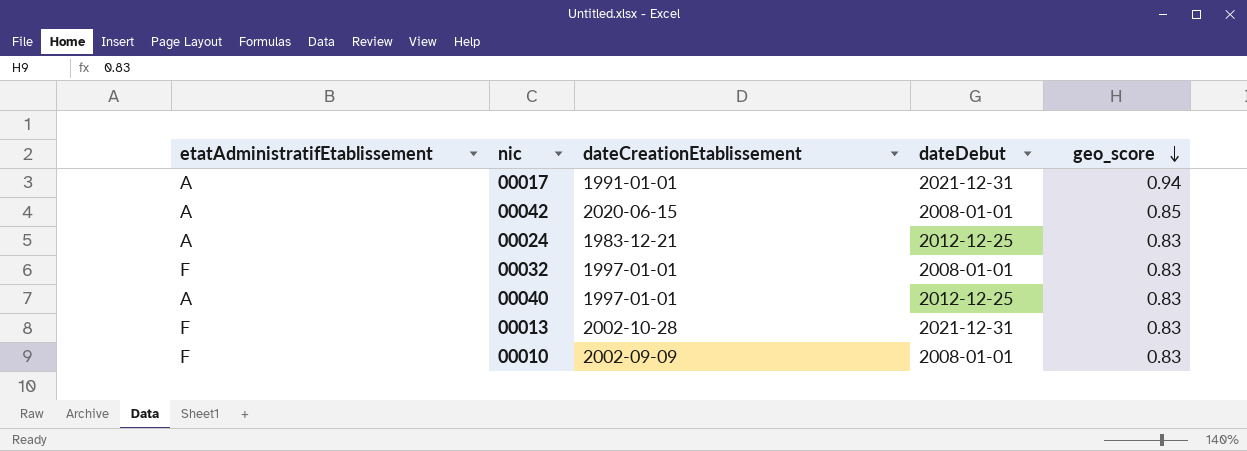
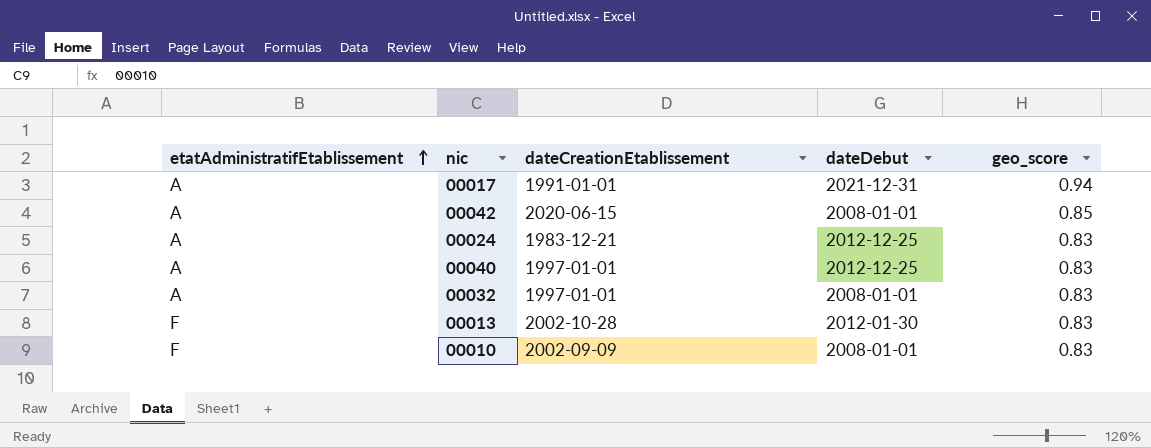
row order: geo_score descending -> etatAdministratifEtablissement ascending
00032 | etatAdministratifEtablissement: F -> A
00013 | dateDebut: 2021-12-31 -> 2012-01-30

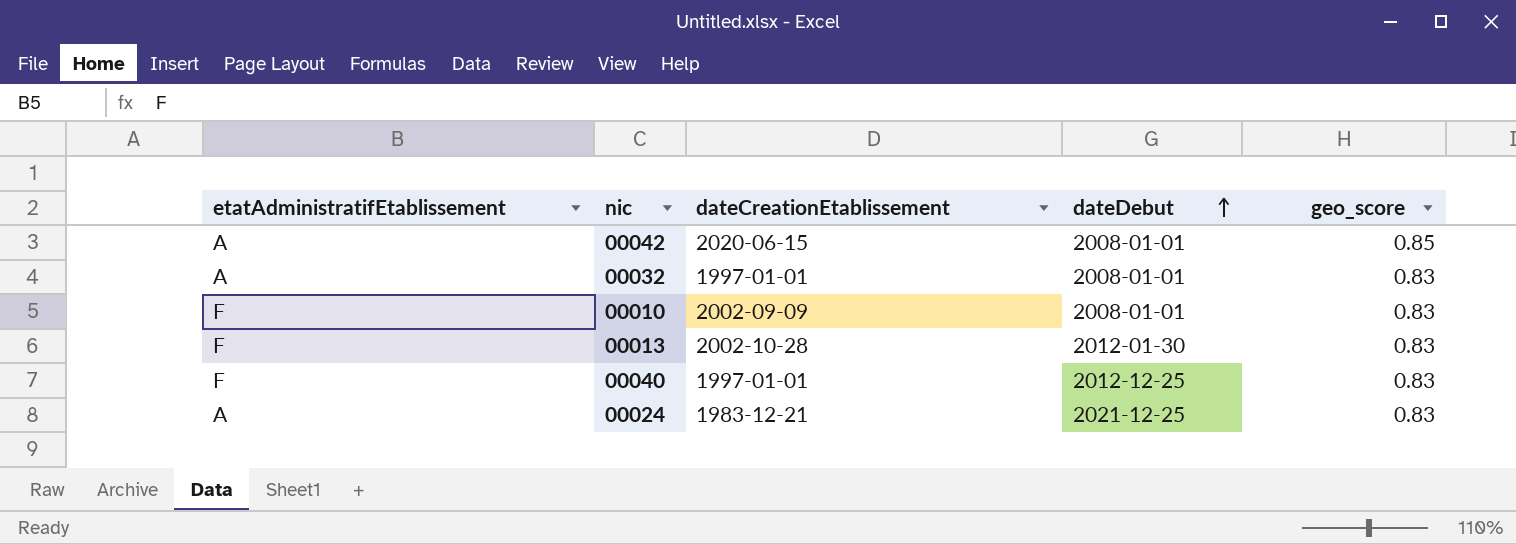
row order: etatAdministratifEtablissement ascending -> dateDebut ascending
row 00017: A | 1991-01-01 | 2021-12-31 | 0.94 -> none
00040 | etatAdministratifEtablissement: A -> F
00024 | dateDebut: 2012-12-25 -> 2021-12-25

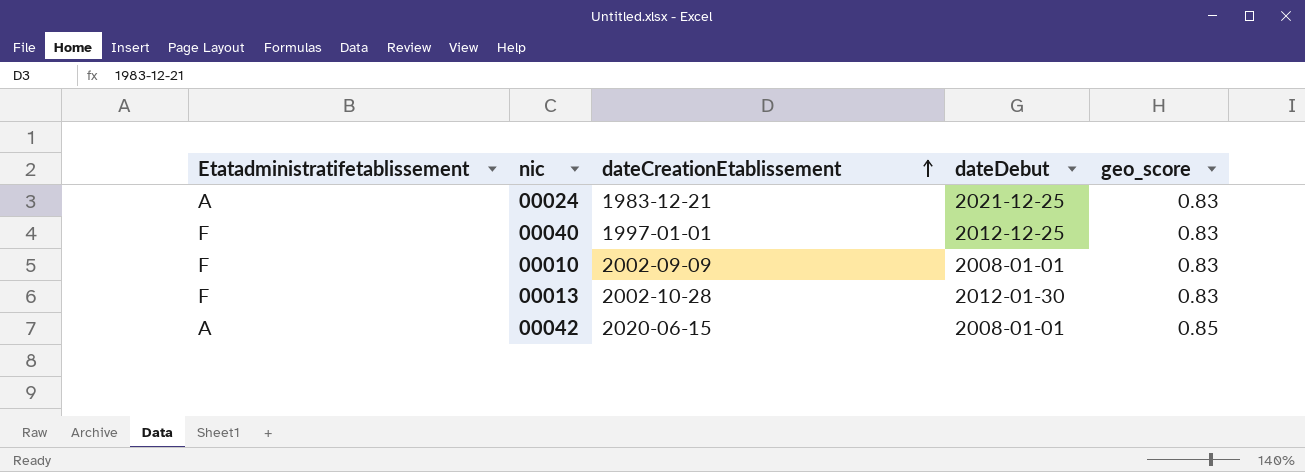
row order: dateDebut ascending -> dateCreationEtablissement ascending
column name: etatAdministratifEtablissement -> Etatadministratifetablissement
row 00032: A | 1997-01-01 | 2008-01-01 | 0.83 -> none

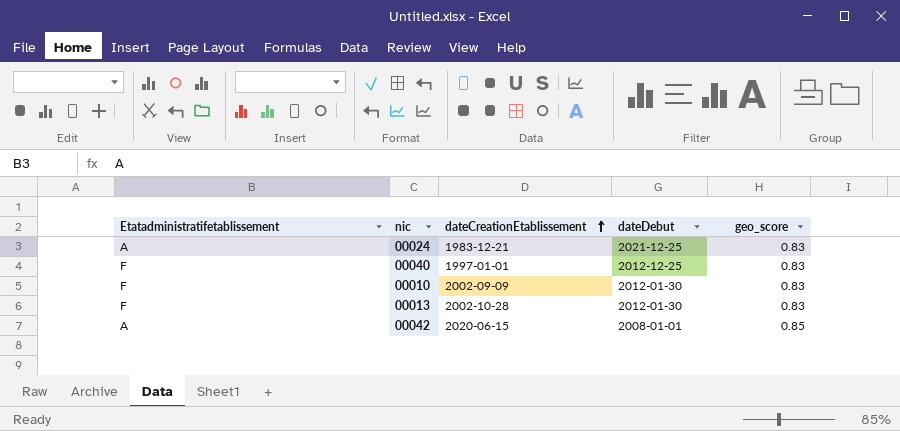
00010 | dateDebut: 2008-01-01 -> 2012-01-30

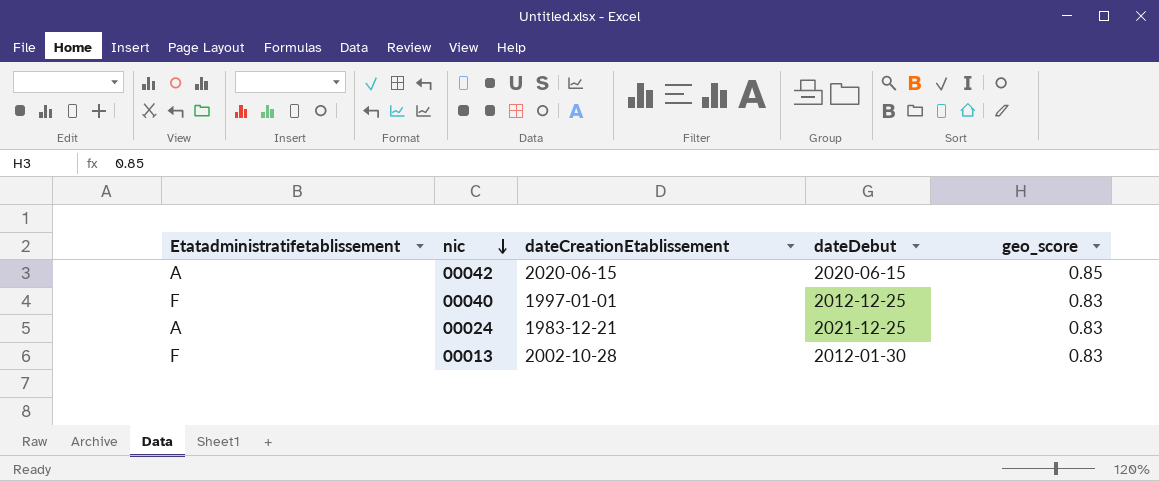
row order: dateCreationEtablissement ascending -> nic descending
row 00010: F | 2002-09-09 | 2012-01-30 | 0.83 -> none
00042 | dateDebut: 2008-01-01 -> 2020-06-15

